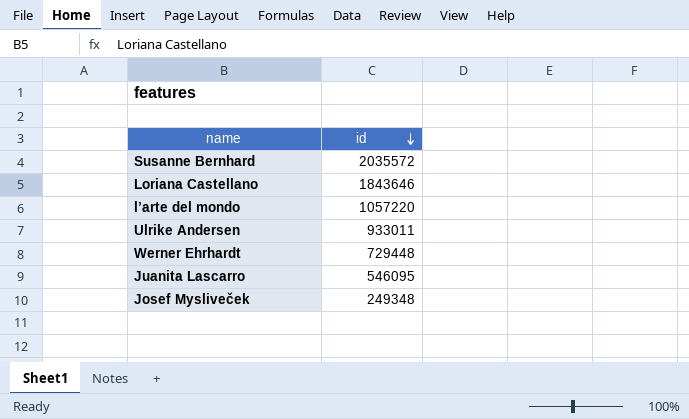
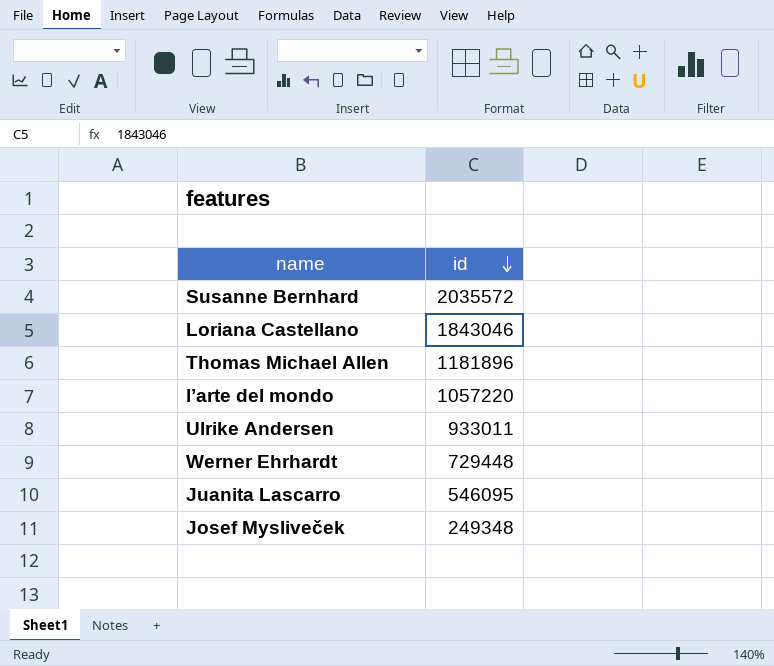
Loriana Castellano | id: 1843646 -> 1843046
row Thomas Michael Allen: none -> 1181896

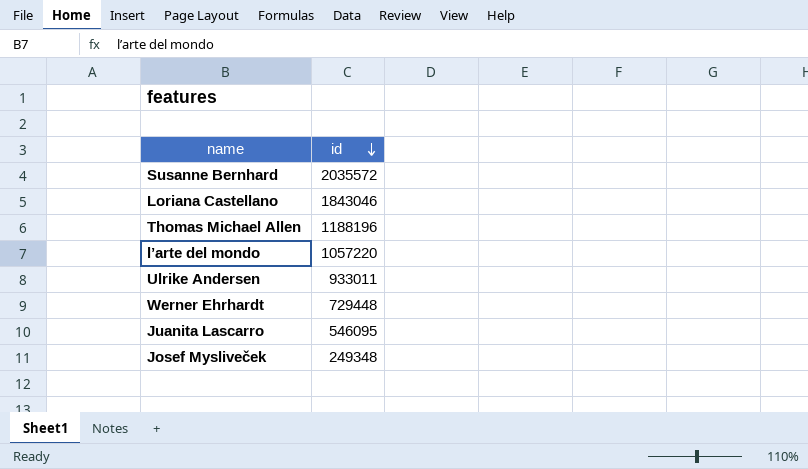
Thomas Michael Allen | id: 1181896 -> 1188196

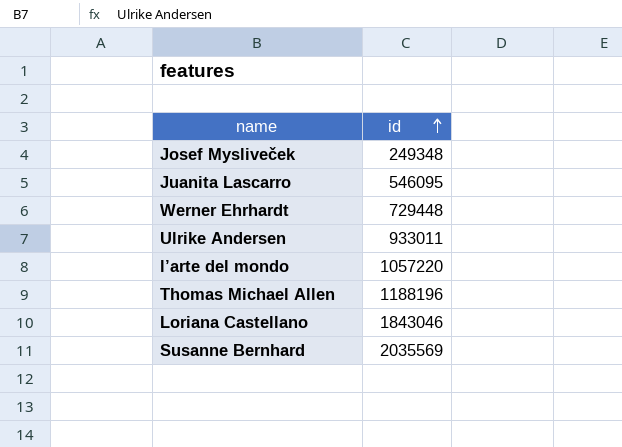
row order: id descending -> id ascending
Susanne Bernhard | id: 2035572 -> 2035569

